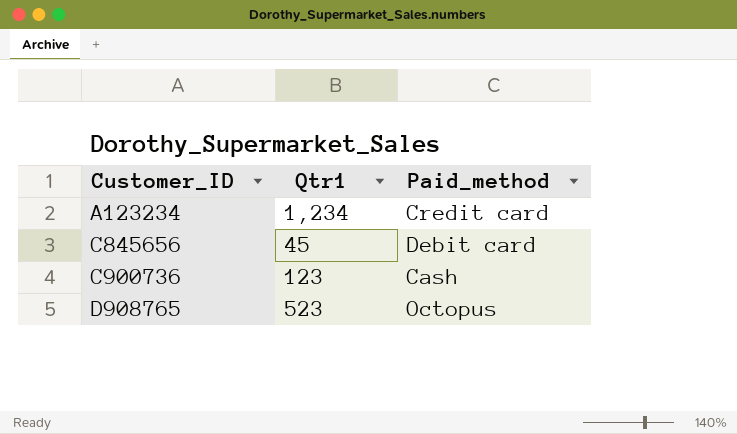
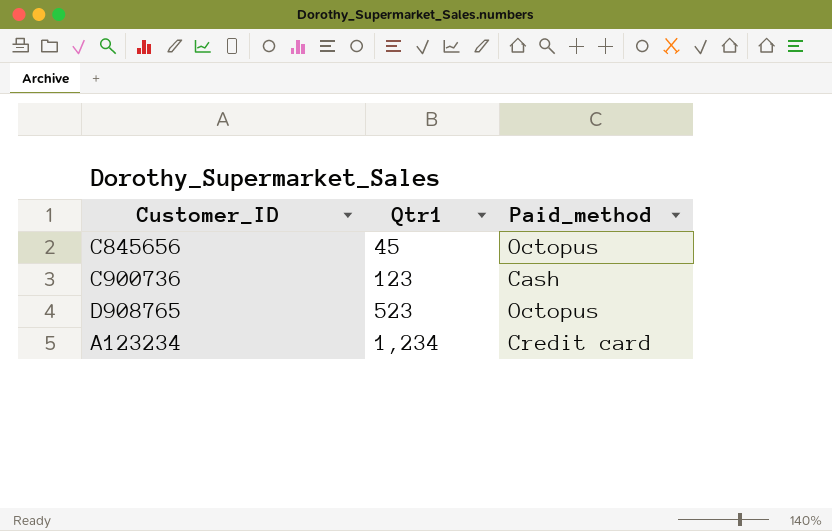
row order: Customer_ID ascending -> Qtr1 ascending
C845656 | Paid_method: Debit card -> Octopus

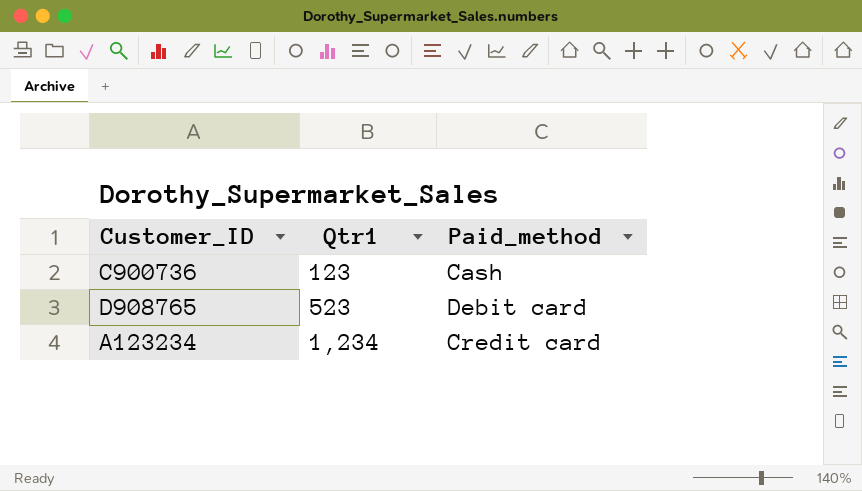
row C845656: 45 | Octopus -> none
D908765 | Paid_method: Octopus -> Debit card

